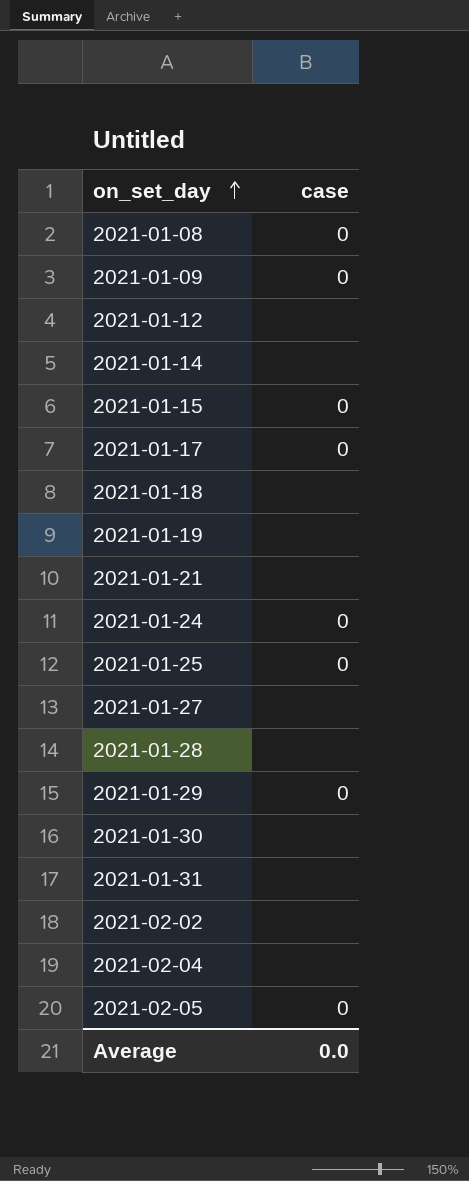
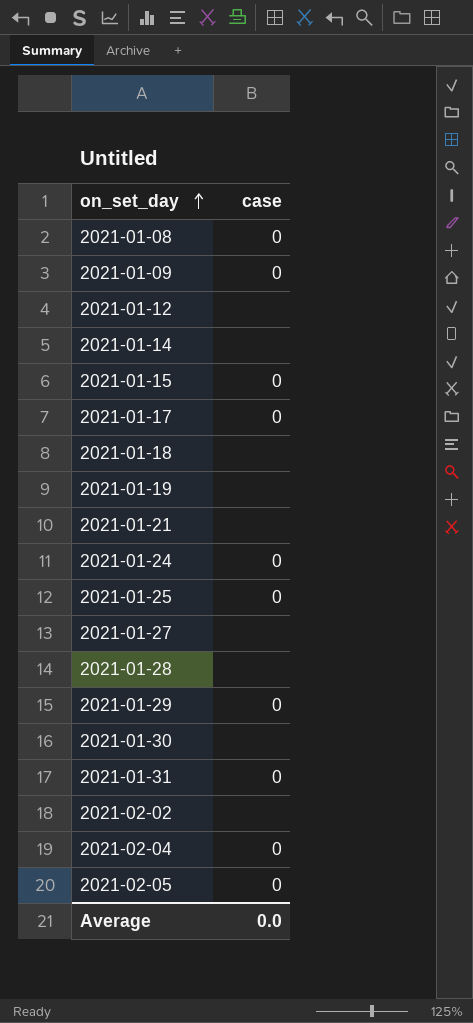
2021-01-31 | case: none -> 0
2021-02-04 | case: none -> 0

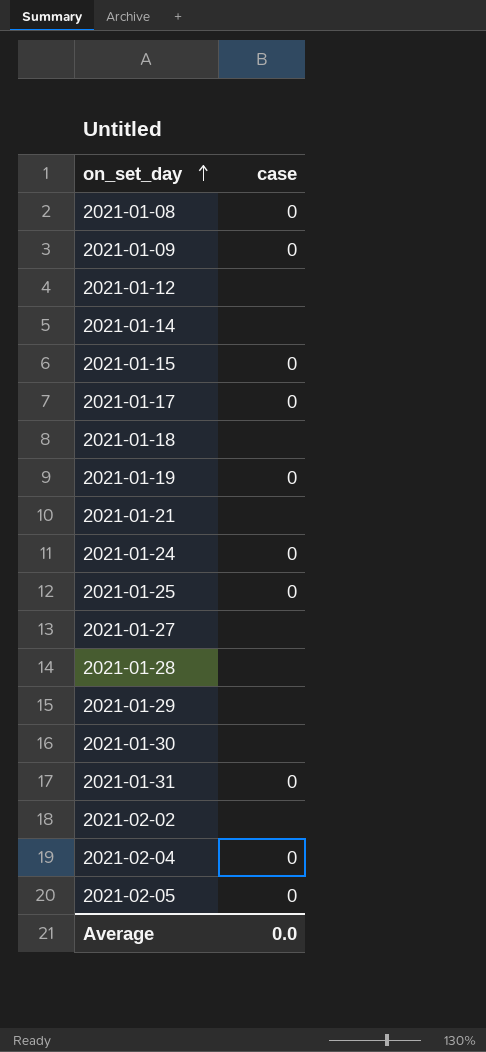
2021-01-19 | case: none -> 0
2021-01-29 | case: 0 -> none

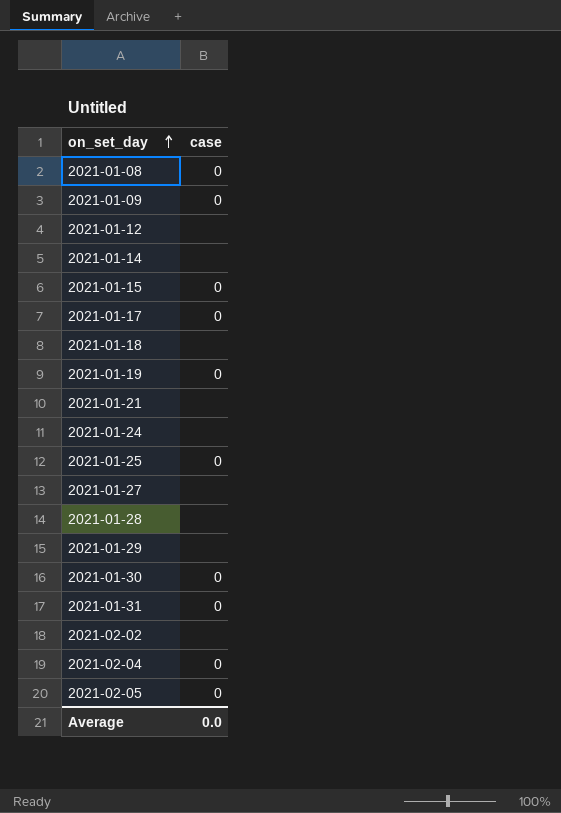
2021-01-24 | case: 0 -> none
2021-01-30 | case: none -> 0

